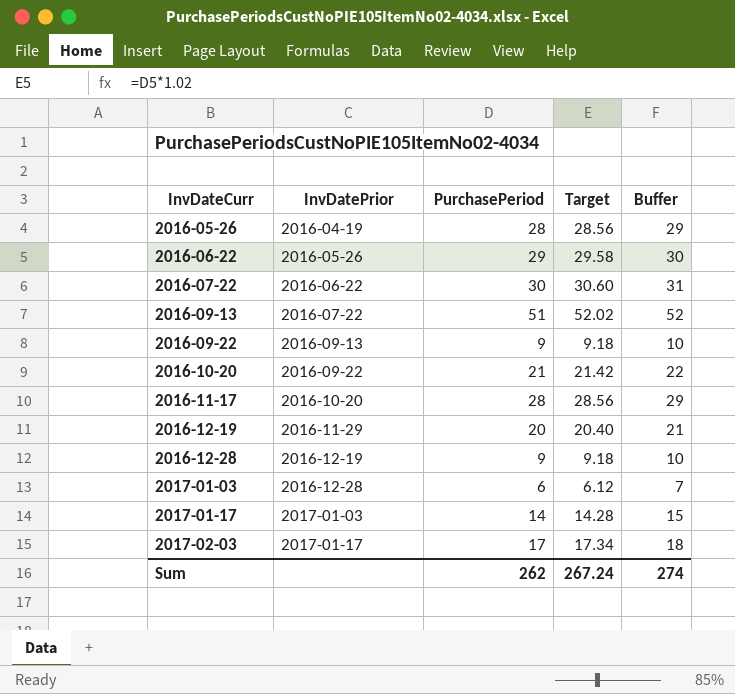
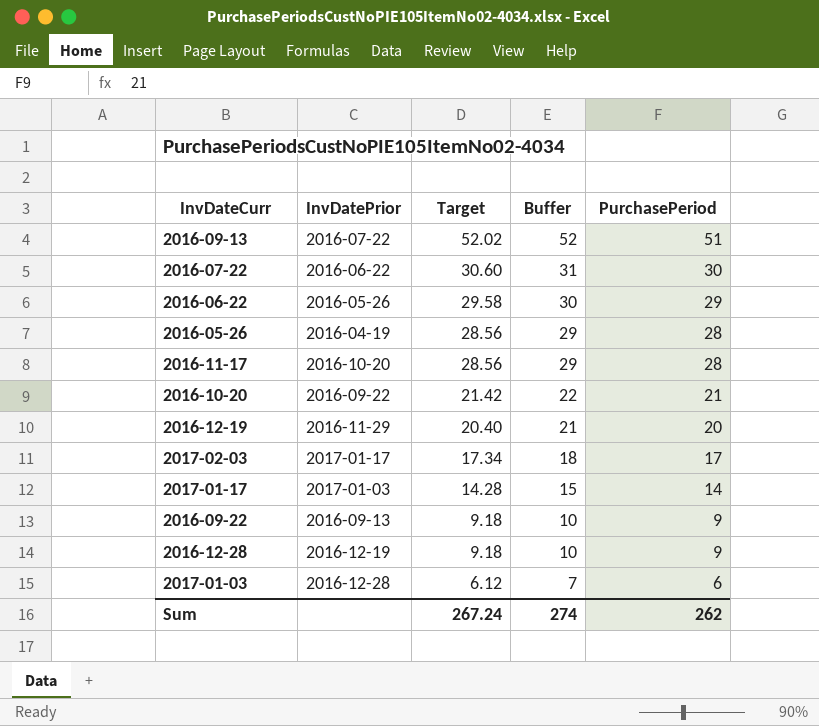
row order: InvDateCurr ascending -> Target descending
column PurchasePeriod | position: 3 -> 5

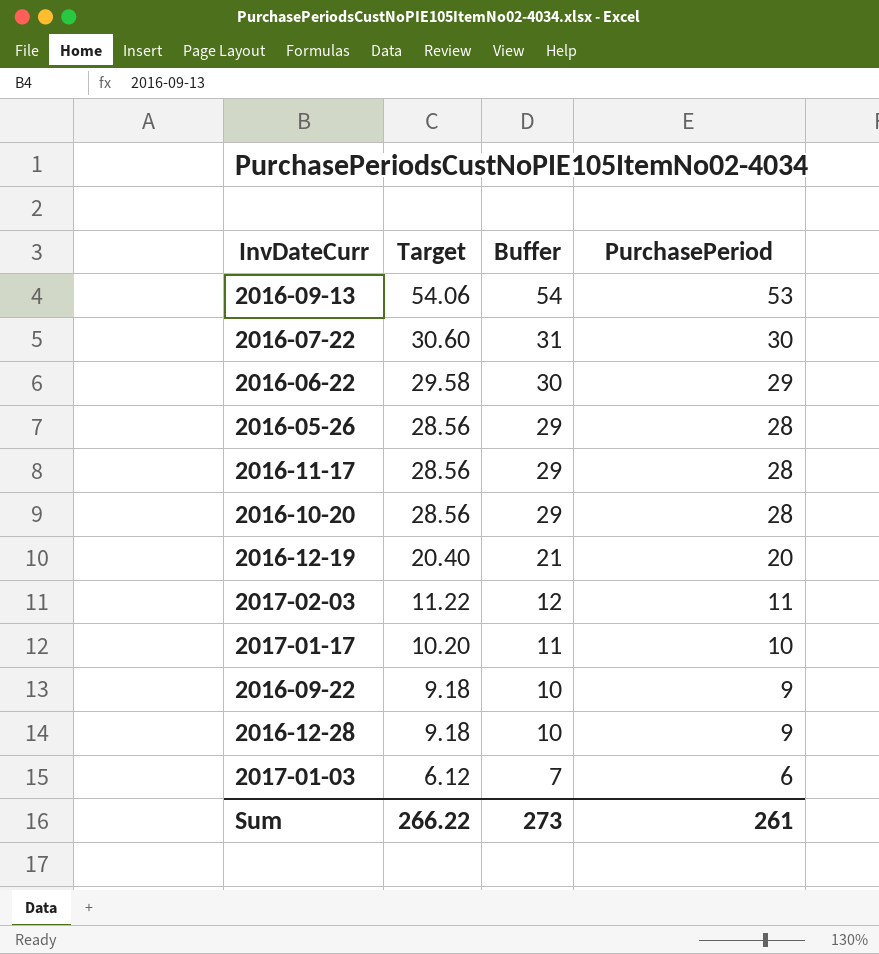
column InvDatePrior | position: 2 -> none
2016-09-13 | Target: 52.02 -> 54.06
2016-09-13 | Buffer: 52 -> 54
2016-09-13 | PurchasePeriod: 51 -> 53
2016-10-20 | Target: 21.42 -> 28.56
2016-10-20 | Buffer: 22 -> 29
2016-10-20 | PurchasePeriod: 21 -> 28
2017-02-03 | Target: 17.34 -> 11.22
2017-02-03 | Buffer: 18 -> 12
2017-02-03 | PurchasePeriod: 17 -> 11
2017-01-17 | Target: 14.28 -> 10.20
2017-01-17 | Buffer: 15 -> 11
2017-01-17 | PurchasePeriod: 14 -> 10
Sum | Target: 267.24 -> 266.22
Sum | Buffer: 274 -> 273
Sum | PurchasePeriod: 262 -> 261

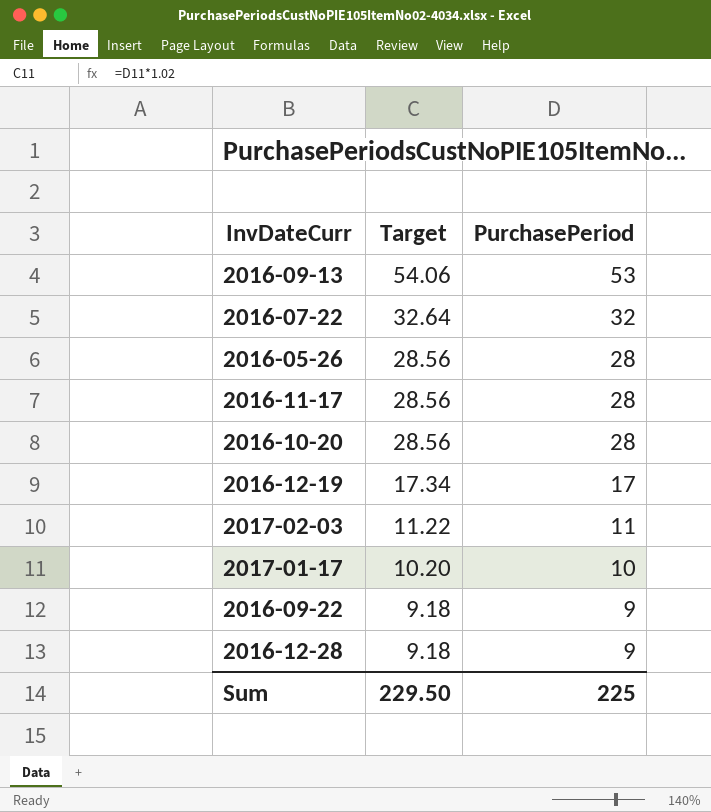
column Buffer | formula: [PurchasePeriod] + 1 -> none
row 2016-06-22: 29.58 | 30 | 29 -> none
row 2017-01-03: 6.12 | 7 | 6 -> none
2016-07-22 | Target: 30.60 -> 32.64
2016-07-22 | PurchasePeriod: 30 -> 32
2016-12-19 | Target: 20.40 -> 17.34
2016-12-19 | PurchasePeriod: 20 -> 17
Sum | Target: 266.22 -> 229.50
Sum | PurchasePeriod: 261 -> 225

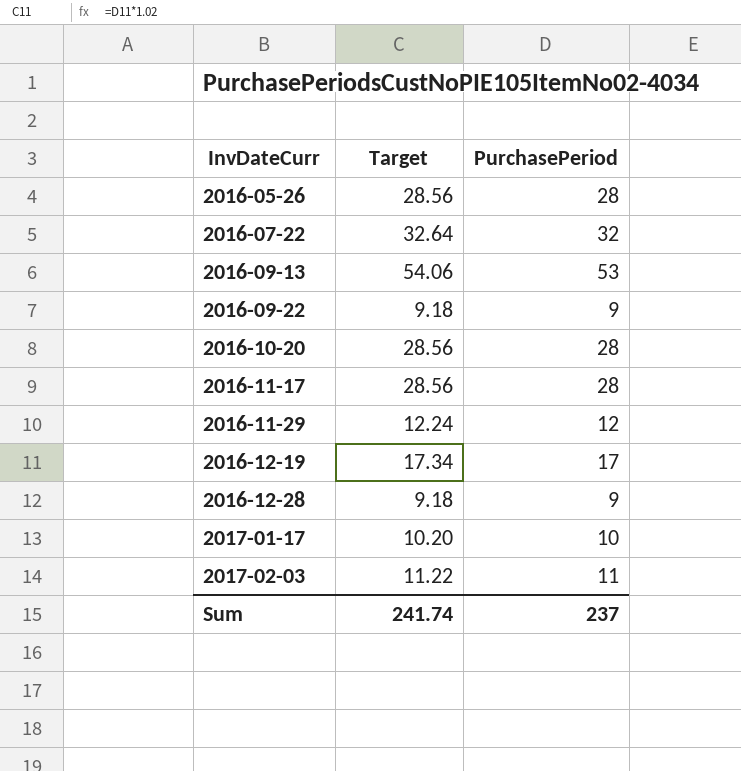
row order: Target descending -> InvDateCurr ascending
row 2016-11-29: none -> 12.24 | 12
Sum | Target: 229.50 -> 241.74
Sum | PurchasePeriod: 225 -> 237

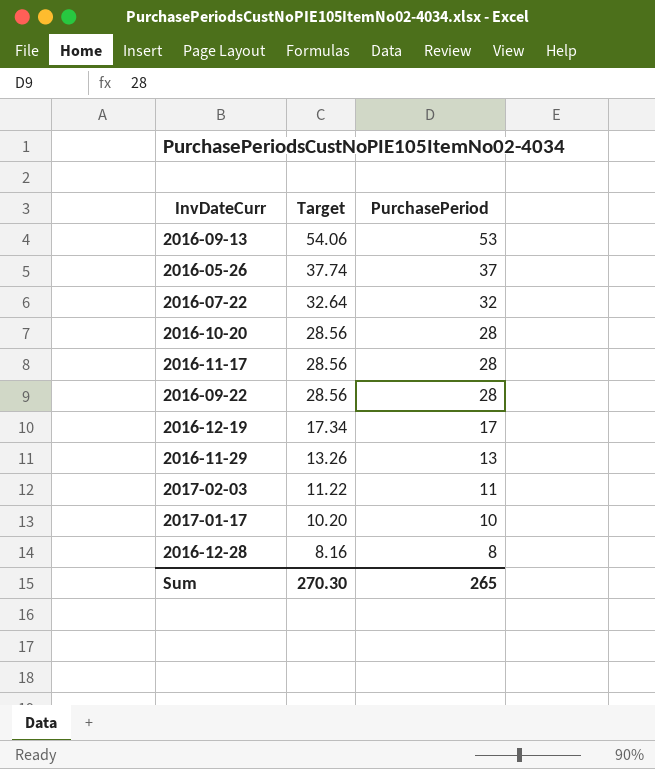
row order: InvDateCurr ascending -> Target descending
2016-05-26 | Target: 28.56 -> 37.74
2016-05-26 | PurchasePeriod: 28 -> 37
2016-09-22 | Target: 9.18 -> 28.56
2016-09-22 | PurchasePeriod: 9 -> 28
2016-11-29 | Target: 12.24 -> 13.26
2016-11-29 | PurchasePeriod: 12 -> 13
2016-12-28 | Target: 9.18 -> 8.16
2016-12-28 | PurchasePeriod: 9 -> 8
Sum | Target: 241.74 -> 270.30
Sum | PurchasePeriod: 237 -> 265

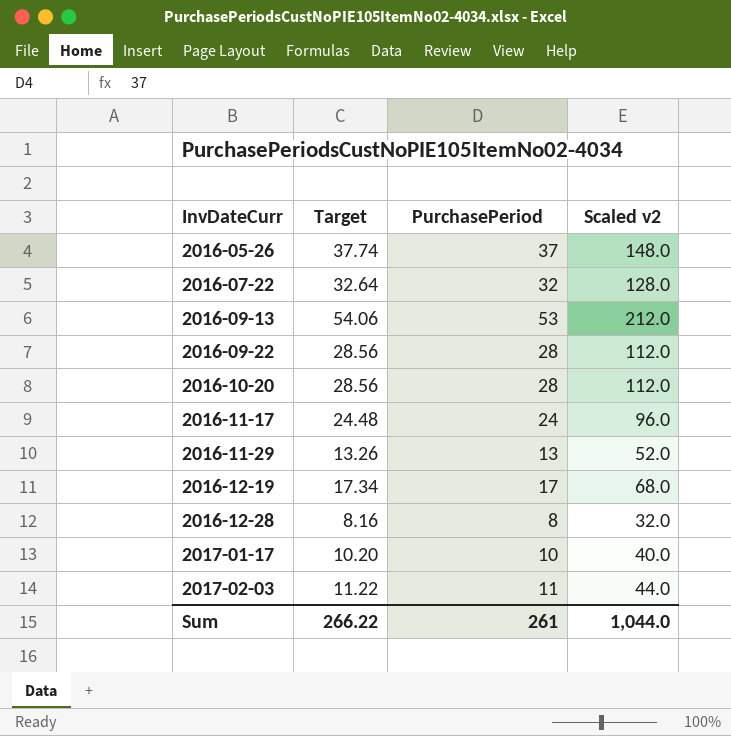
row order: Target descending -> InvDateCurr ascending
column Scaled v2 | formula: none -> [PurchasePeriod] * 4
2016-11-17 | Target: 28.56 -> 24.48
2016-11-17 | PurchasePeriod: 28 -> 24
Sum | Target: 270.30 -> 266.22
Sum | PurchasePeriod: 265 -> 261

